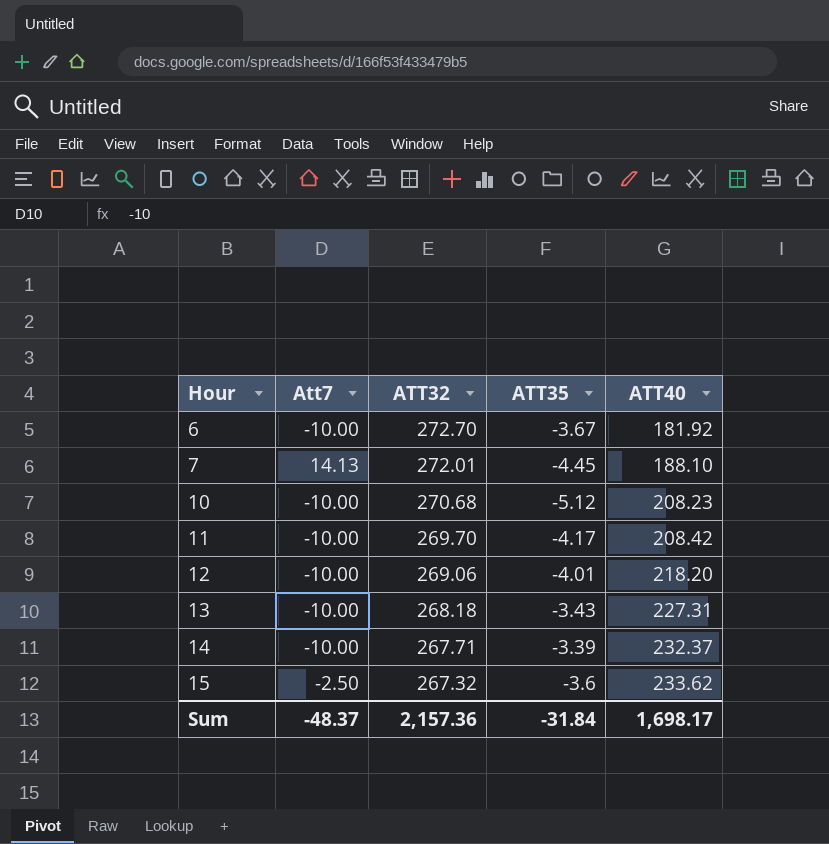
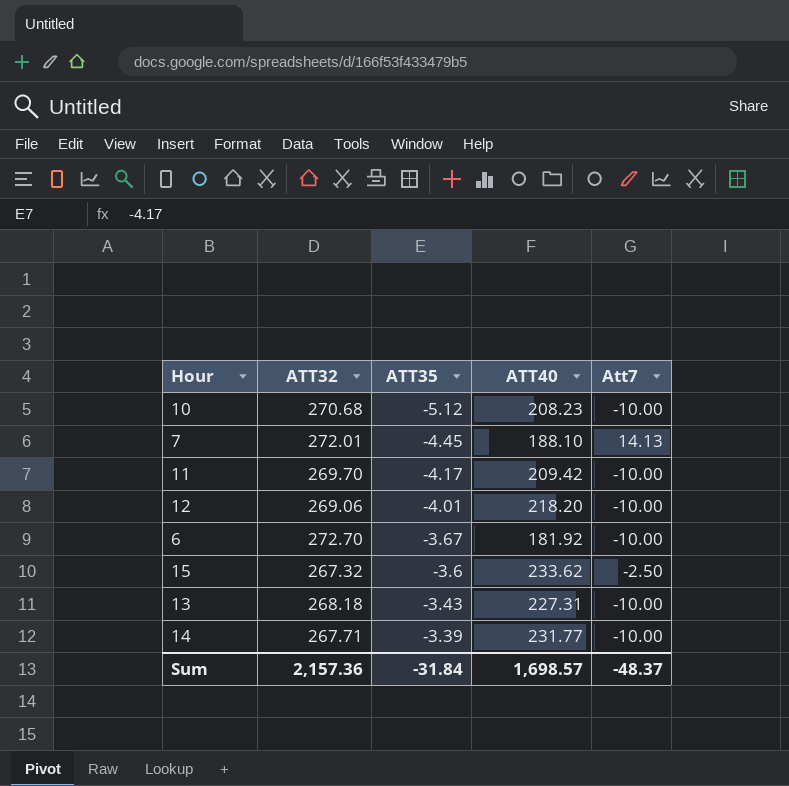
row order: Hour ascending -> ATT35 ascending
column Att7 | position: 2 -> 5
11 | ATT40: 208.42 -> 209.42
14 | ATT40: 232.37 -> 231.77
Sum | ATT40: 1,698.17 -> 1,698.57

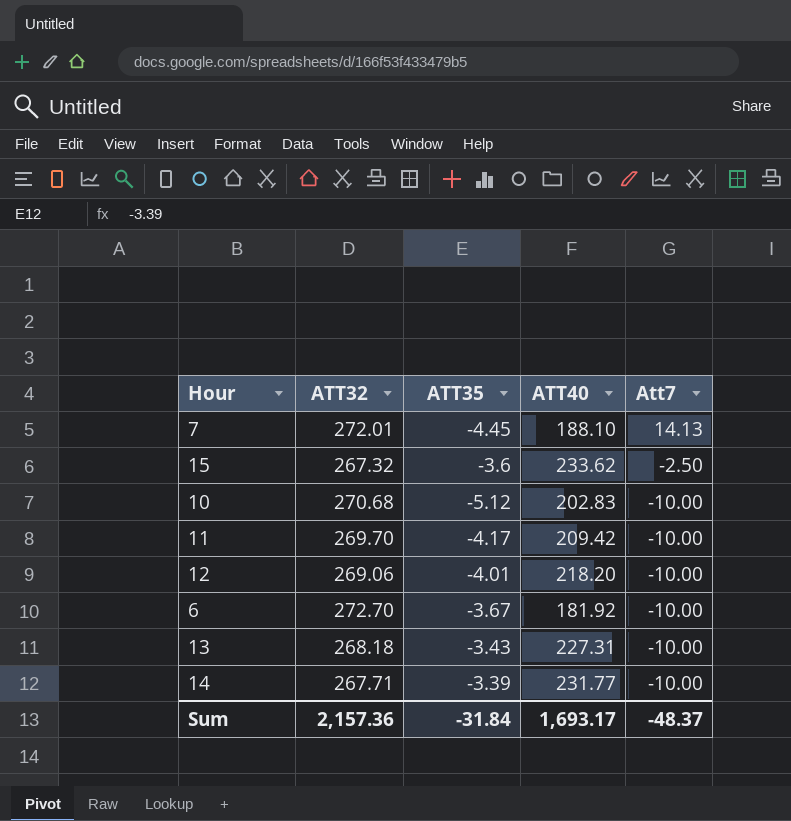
row order: ATT35 ascending -> Att7 descending
10 | ATT40: 208.23 -> 202.83
Sum | ATT40: 1,698.57 -> 1,693.17

